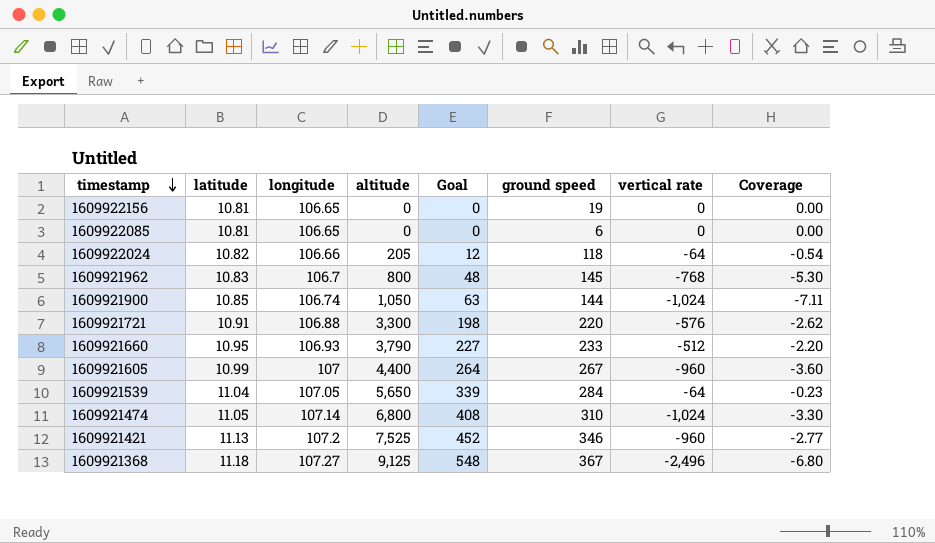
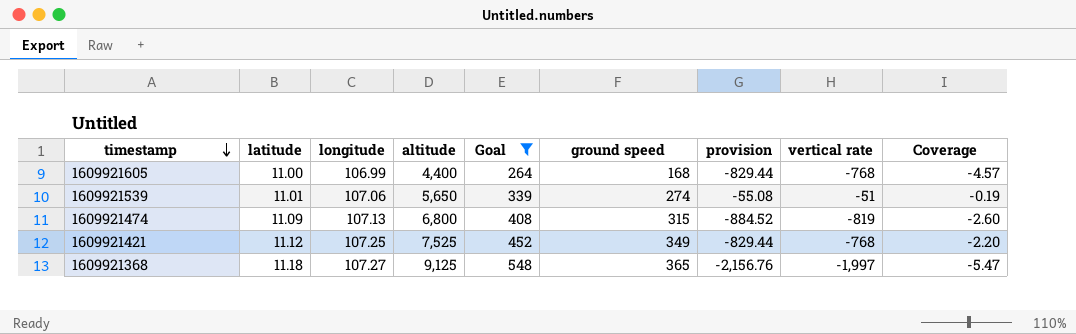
filter: none -> Goal >= 264
column provision | formula: none -> [vertical rate] * 1.08
1609921605 | latitude: 10.99 -> 11.00
1609921605 | longitude: 107 -> 106.99
1609921605 | ground speed: 267 -> 168
1609921605 | vertical rate: -960 -> -768
1609921605 | Coverage: -3.60 -> -4.57
1609921539 | latitude: 11.04 -> 11.01
1609921539 | longitude: 107.05 -> 107.06
1609921539 | ground speed: 284 -> 274
1609921539 | vertical rate: -64 -> -51
1609921539 | Coverage: -0.23 -> -0.19
1609921474 | latitude: 11.05 -> 11.09
1609921474 | longitude: 107.14 -> 107.13
1609921474 | ground speed: 310 -> 315
1609921474 | vertical rate: -1,024 -> -819
1609921474 | Coverage: -3.30 -> -2.60
1609921421 | latitude: 11.13 -> 11.12
1609921421 | longitude: 107.2 -> 107.25
1609921421 | ground speed: 346 -> 349
1609921421 | vertical rate: -960 -> -768
1609921421 | Coverage: -2.77 -> -2.20
1609921368 | ground speed: 367 -> 365
1609921368 | vertical rate: -2,496 -> -1,997
1609921368 | Coverage: -6.80 -> -5.47

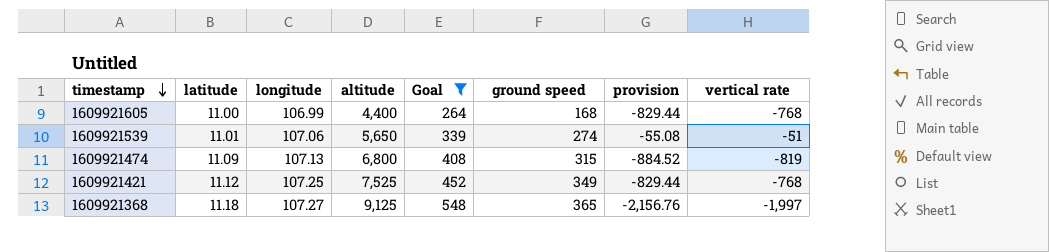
column Coverage | formula: [vertical rate] / [ground speed] -> none

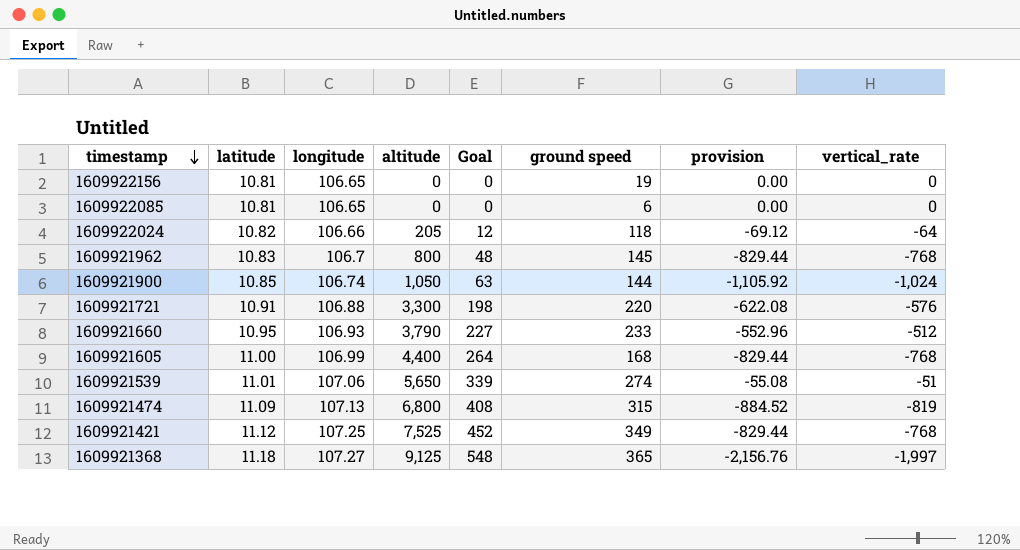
filter: Goal >= 264 -> none
column name: vertical rate -> vertical_rate

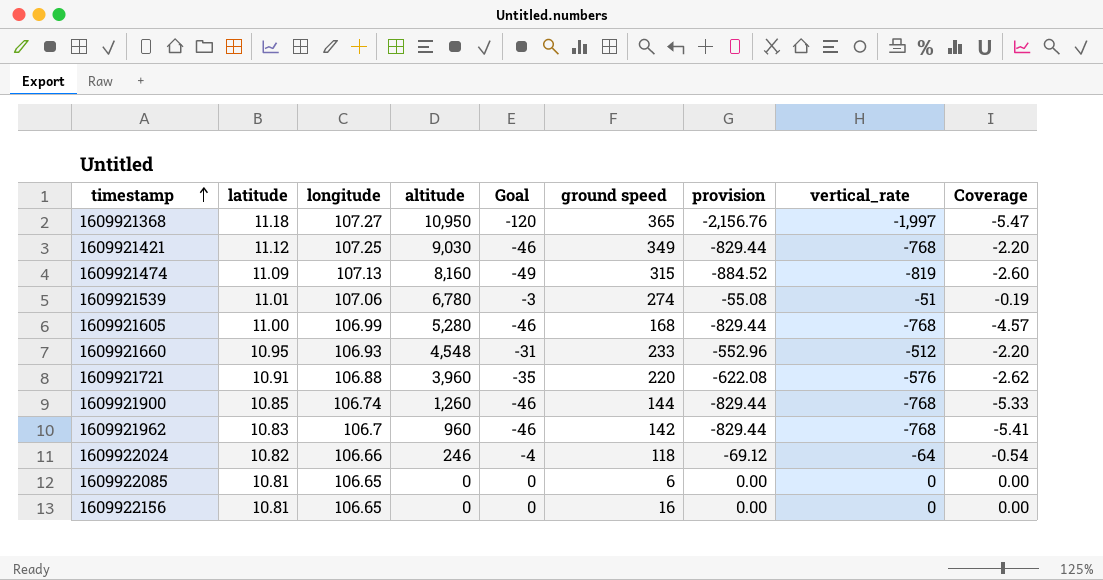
row order: timestamp descending -> timestamp ascending
column Goal | formula: [altitude] * 0.06 -> [vertical_rate] * 0.06
column Coverage | formula: none -> [vertical_rate] / [ground speed]
1609921368 | altitude: 9,125 -> 10,950
1609921421 | altitude: 7,525 -> 9,030
1609921474 | altitude: 6,800 -> 8,160
1609921539 | altitude: 5,650 -> 6,780
1609921605 | altitude: 4,400 -> 5,280
1609921660 | altitude: 3,790 -> 4,548
1609921721 | altitude: 3,300 -> 3,960
1609921900 | altitude: 1,050 -> 1,260
1609921900 | provision: -1,105.92 -> -829.44
1609921900 | vertical_rate: -1,024 -> -768
1609921962 | altitude: 800 -> 960
1609921962 | ground speed: 145 -> 142
1609922024 | altitude: 205 -> 246
1609922156 | ground speed: 19 -> 16

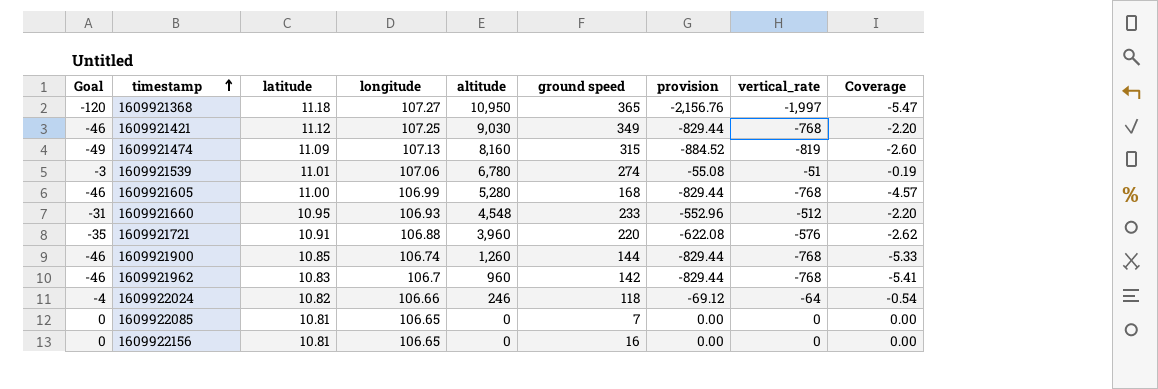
column Goal | position: 5 -> 1
1609922085 | ground speed: 6 -> 7

